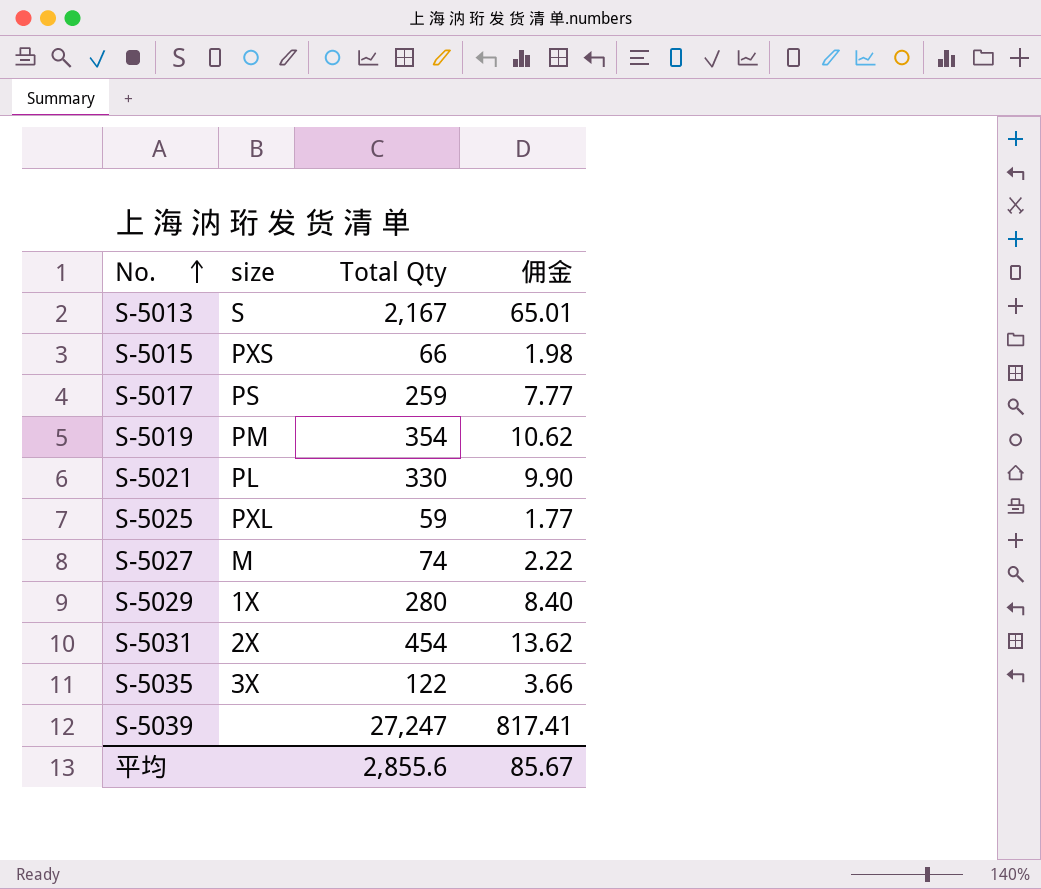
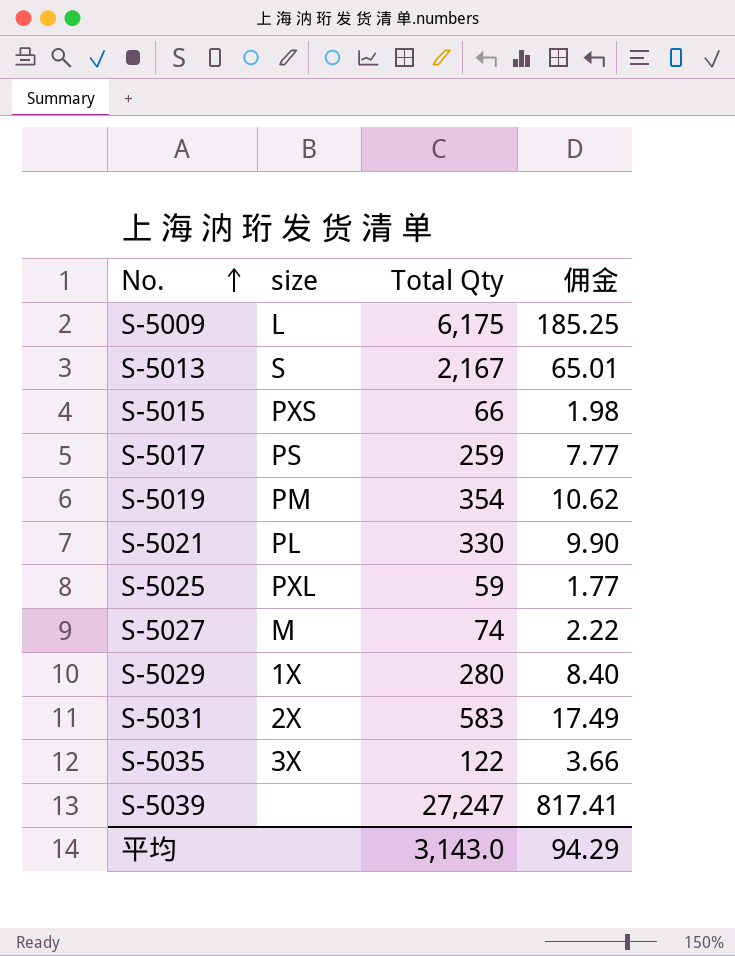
row S-5009: none -> L | 6,175 | 185.25
S-5031 | Total Qty: 454 -> 583
S-5031 | 佣金: 13.62 -> 17.49
平均 | Total Qty: 2,855.6 -> 3,143.0
平均 | 佣金: 85.67 -> 94.29

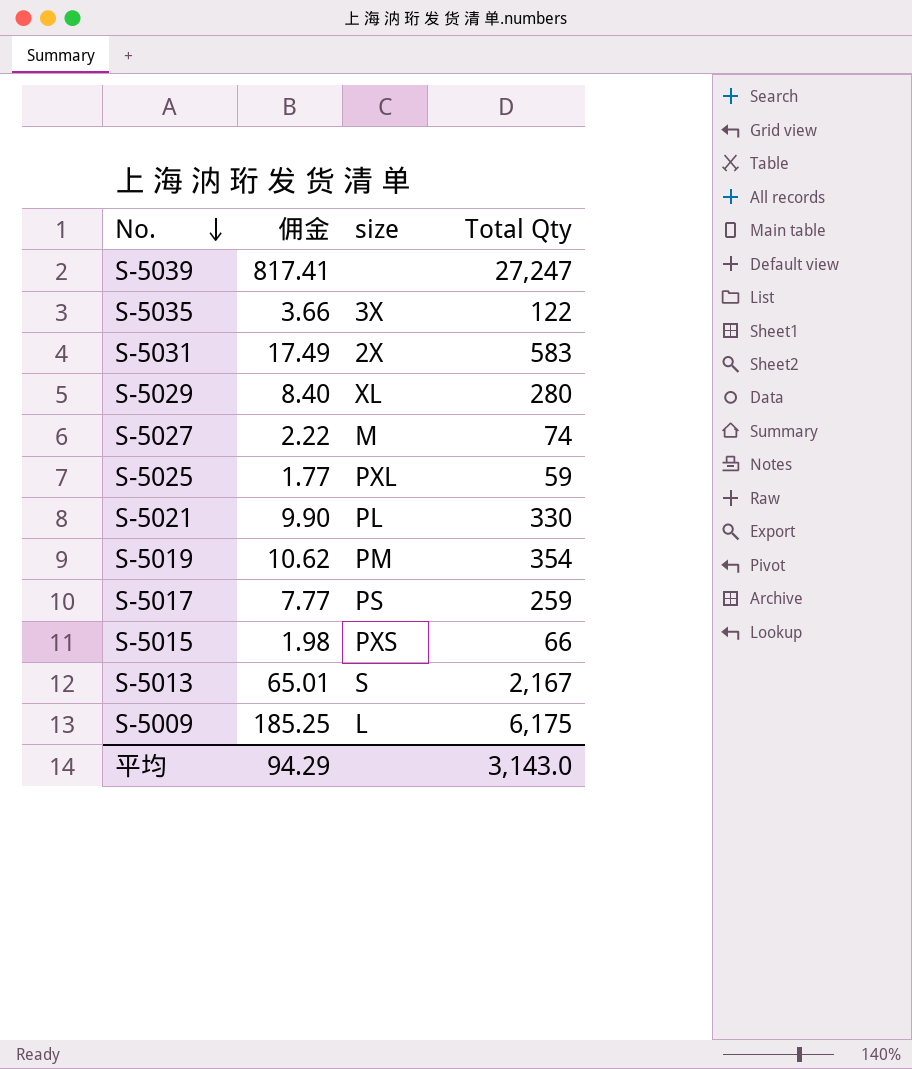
row order: No. ascending -> No. descending
column 佣金 | position: 4 -> 2
S-5029 | size: 1X -> XL

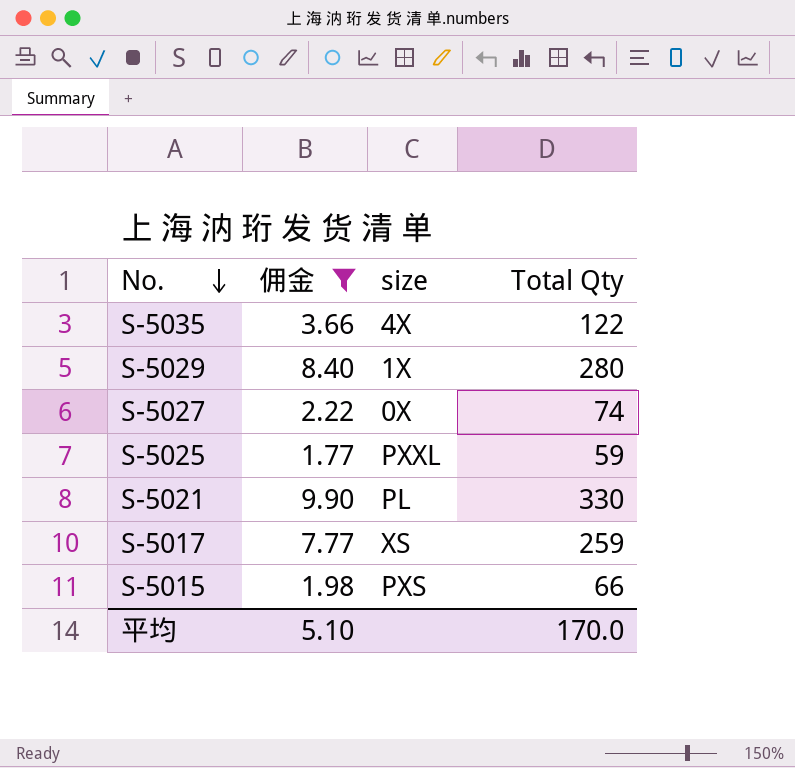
filter: none -> 佣金 <= 9.90
S-5035 | size: 3X -> 4X
S-5029 | size: XL -> 1X
S-5027 | size: M -> 0X
S-5025 | size: PXL -> PXXL
S-5017 | size: PS -> XS
平均 | 佣金: 94.29 -> 5.10
平均 | Total Qty: 3,143.0 -> 170.0

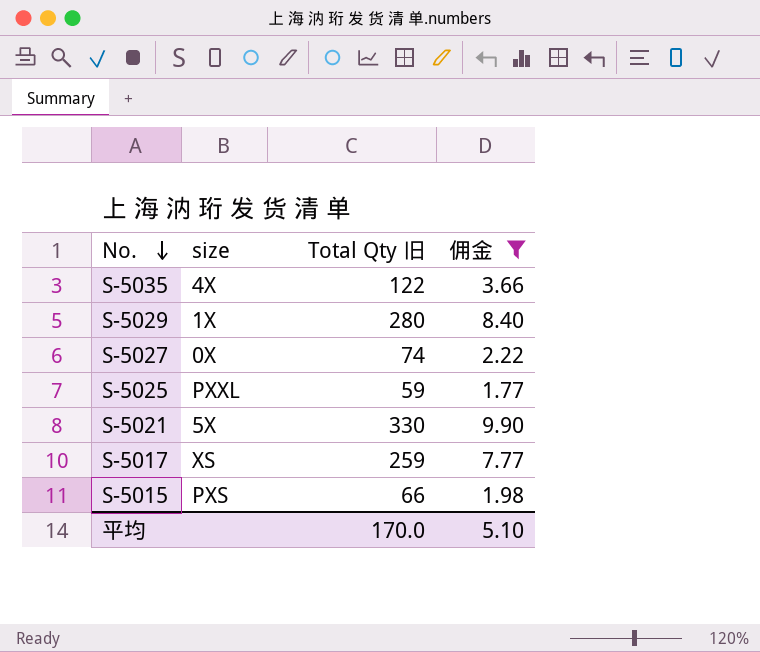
column name: Total Qty -> Total Qty 旧
column 佣金 | position: 2 -> 4
S-5021 | size: PL -> 5X

